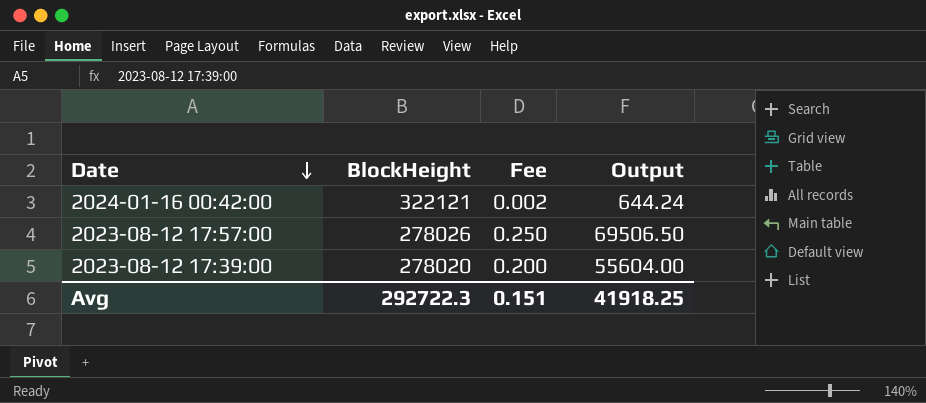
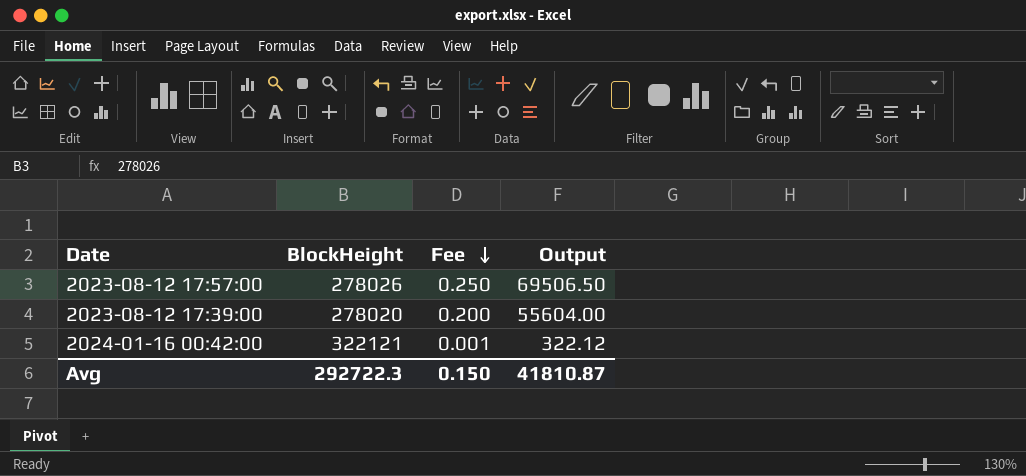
row order: Date descending -> Fee descending
2024-01-16 00:42:00 | Fee: 0.002 -> 0.001
2024-01-16 00:42:00 | Output: 644.24 -> 322.12
Avg | Fee: 0.151 -> 0.150
Avg | Output: 41918.25 -> 41810.87

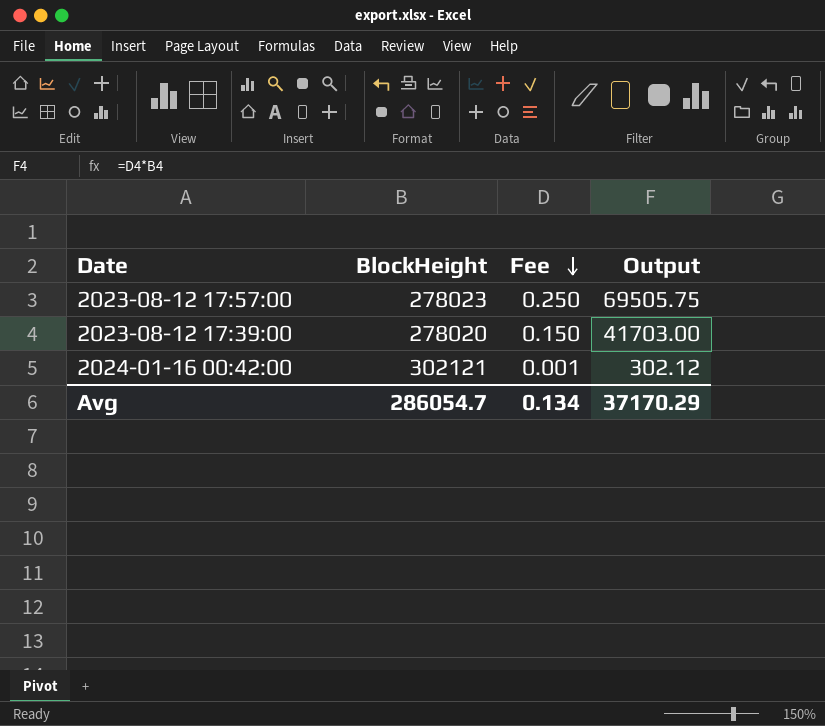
2023-08-12 17:57:00 | BlockHeight: 278026 -> 278023
2023-08-12 17:57:00 | Output: 69506.50 -> 69505.75
2023-08-12 17:39:00 | Fee: 0.200 -> 0.150
2023-08-12 17:39:00 | Output: 55604.00 -> 41703.00
2024-01-16 00:42:00 | BlockHeight: 322121 -> 302121
2024-01-16 00:42:00 | Output: 322.12 -> 302.12
Avg | BlockHeight: 292722.3 -> 286054.7
Avg | Fee: 0.150 -> 0.134
Avg | Output: 41810.87 -> 37170.29

